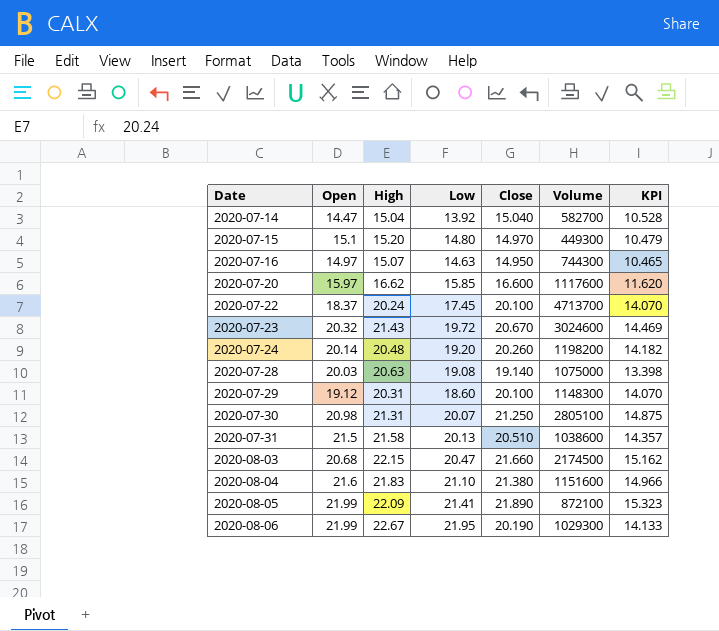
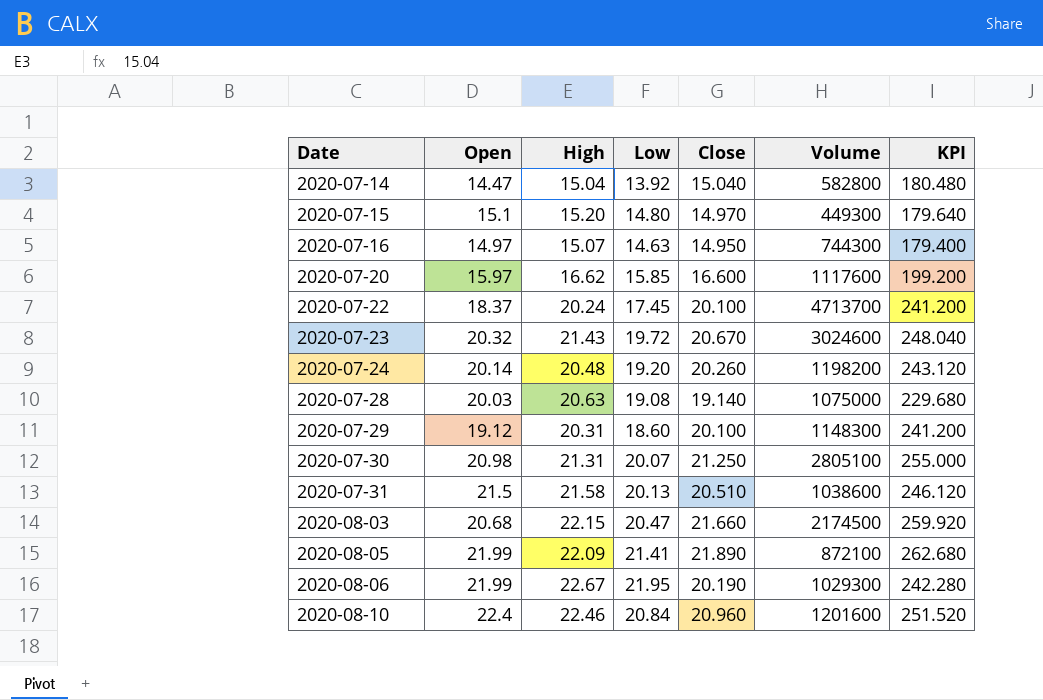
column KPI | formula: [Close] * 0.7 -> [Close] * 12
row 2020-08-04: 21.6 | 21.83 | 21.10 | 21.380 | 1151600 | 14.966 -> none
2020-07-14 | Volume: 582700 -> 582800
row 2020-08-10: none -> 22.4 | 22.46 | 20.84 | 20.960 | 1201600 | 251.520

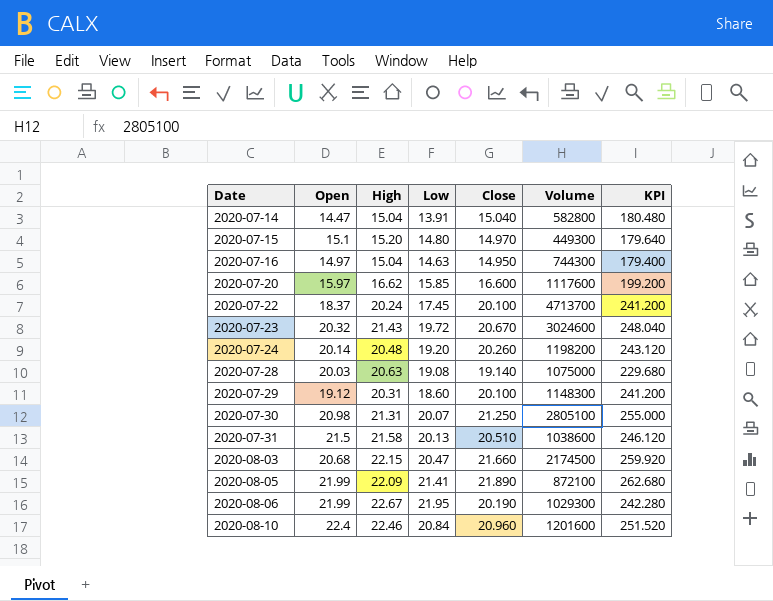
2020-07-14 | Low: 13.92 -> 13.91
2020-07-16 | High: 15.07 -> 15.04

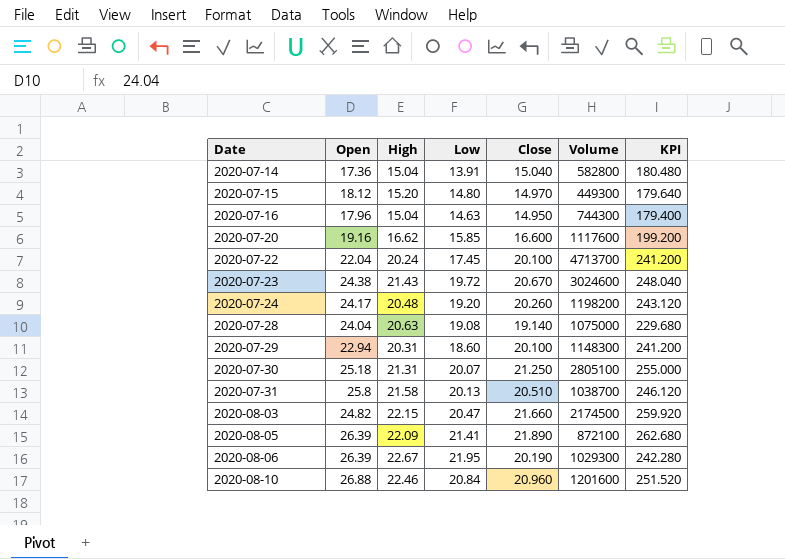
2020-07-14 | Open: 14.47 -> 17.36
2020-07-15 | Open: 15.1 -> 18.12
2020-07-16 | Open: 14.97 -> 17.96
2020-07-20 | Open: 15.97 -> 19.16
2020-07-22 | Open: 18.37 -> 22.04
2020-07-23 | Open: 20.32 -> 24.38
2020-07-24 | Open: 20.14 -> 24.17
2020-07-28 | Open: 20.03 -> 24.04
2020-07-29 | Open: 19.12 -> 22.94
2020-07-30 | Open: 20.98 -> 25.18
2020-07-31 | Open: 21.5 -> 25.8
2020-07-31 | Volume: 1038600 -> 1038700
2020-08-03 | Open: 20.68 -> 24.82
2020-08-05 | Open: 21.99 -> 26.39
2020-08-06 | Open: 21.99 -> 26.39
2020-08-10 | Open: 22.4 -> 26.88

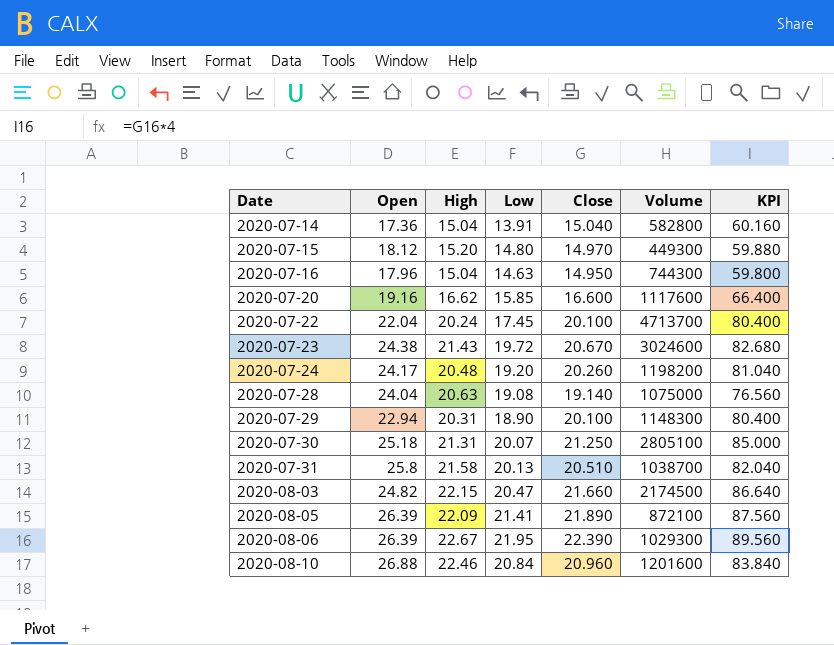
column KPI | formula: [Close] * 12 -> [Close] * 4
2020-07-29 | Low: 18.60 -> 18.90
2020-08-06 | Close: 20.190 -> 22.390

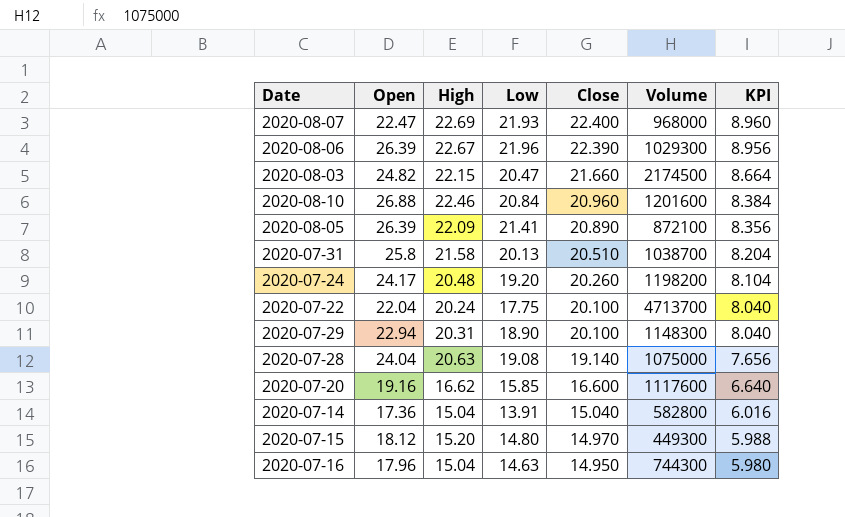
row order: Date ascending -> Close descending
column KPI | formula: [Close] * 4 -> [Close] * 0.4
row 2020-07-23: 24.38 | 21.43 | 19.72 | 20.670 | 3024600 | 82.680 -> none
row 2020-07-30: 25.18 | 21.31 | 20.07 | 21.250 | 2805100 | 85.000 -> none
row 2020-08-07: none -> 22.47 | 22.69 | 21.93 | 22.400 | 968000 | 8.960
2020-08-06 | Low: 21.95 -> 21.96
2020-08-05 | Close: 21.890 -> 20.890
2020-07-22 | Low: 17.45 -> 17.75

